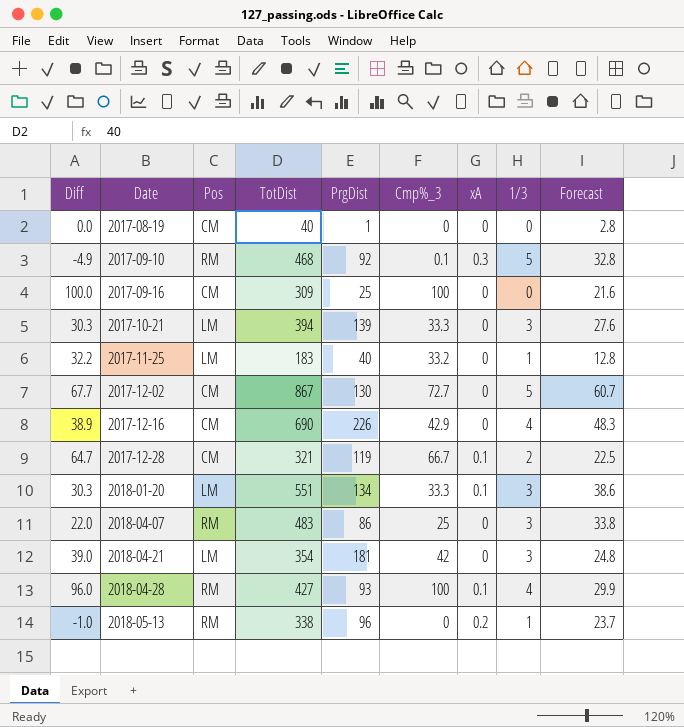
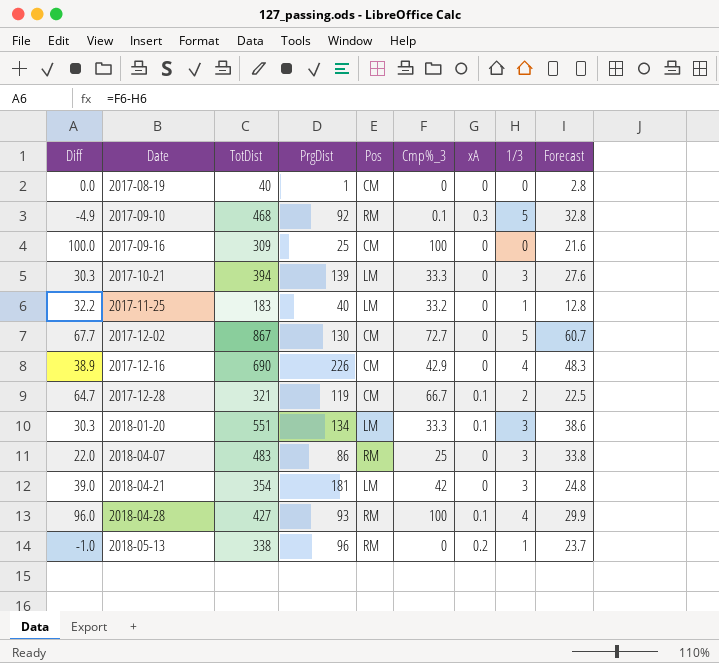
column Pos | position: 3 -> 5

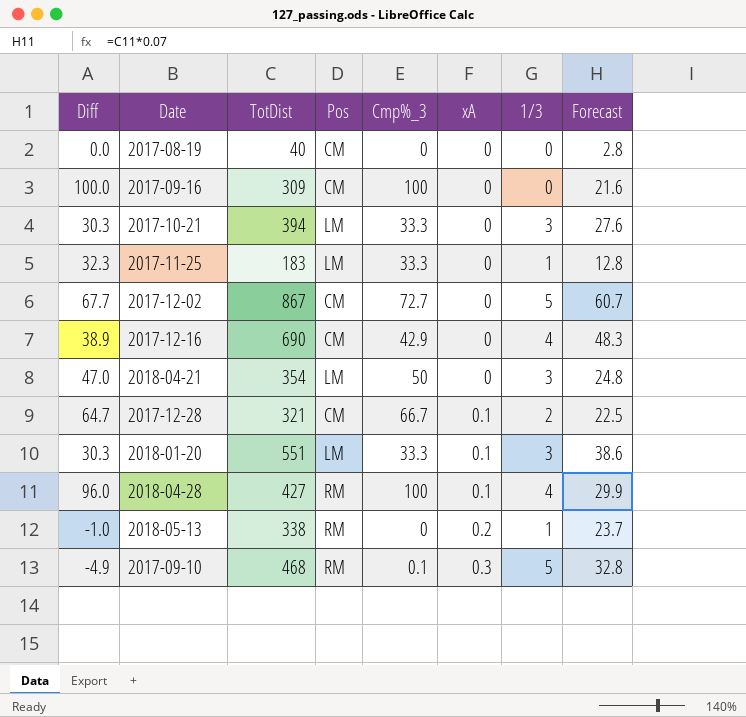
row order: Date ascending -> xA ascending
column PrgDist | position: 4 -> none
row 2018-04-07: 22.0 | 483 | 86 | RM | 25 | 0 | 3 | 33.8 -> none
2017-11-25 | Diff: 32.2 -> 32.3
2017-11-25 | Cmp%_3: 33.2 -> 33.3
2018-04-21 | Diff: 39.0 -> 47.0
2018-04-21 | Cmp%_3: 42 -> 50

